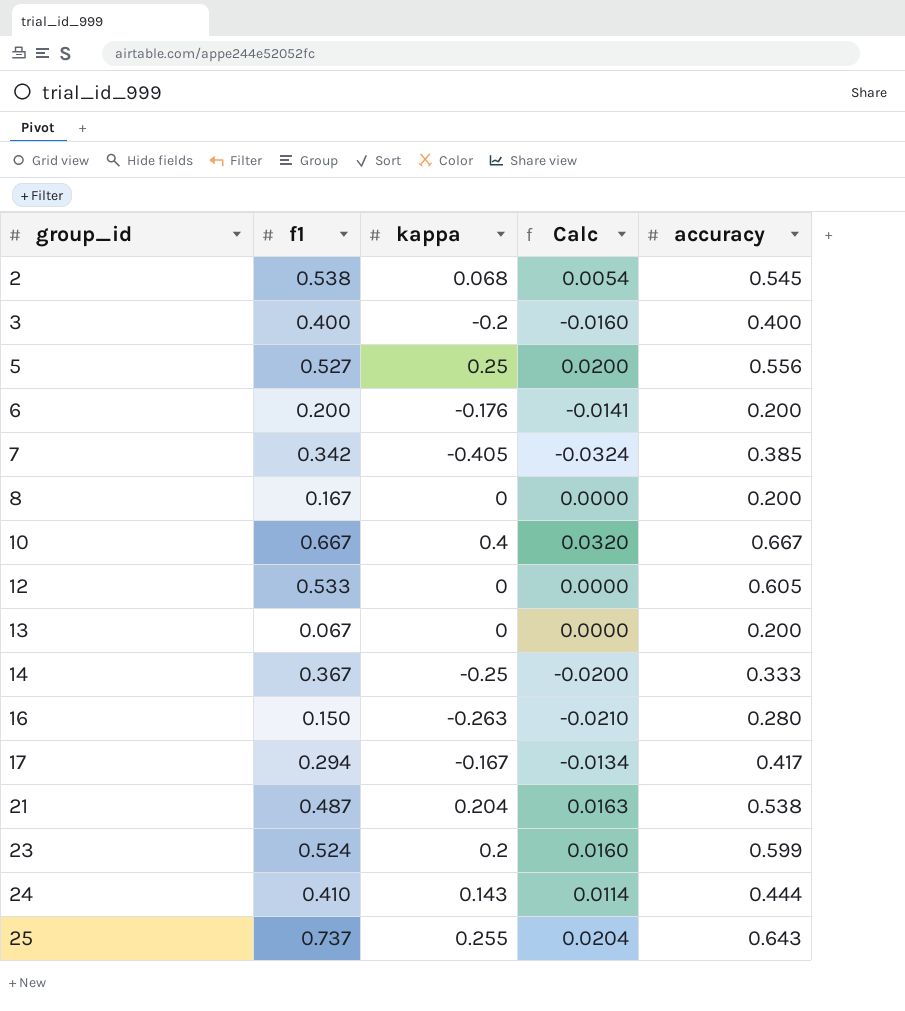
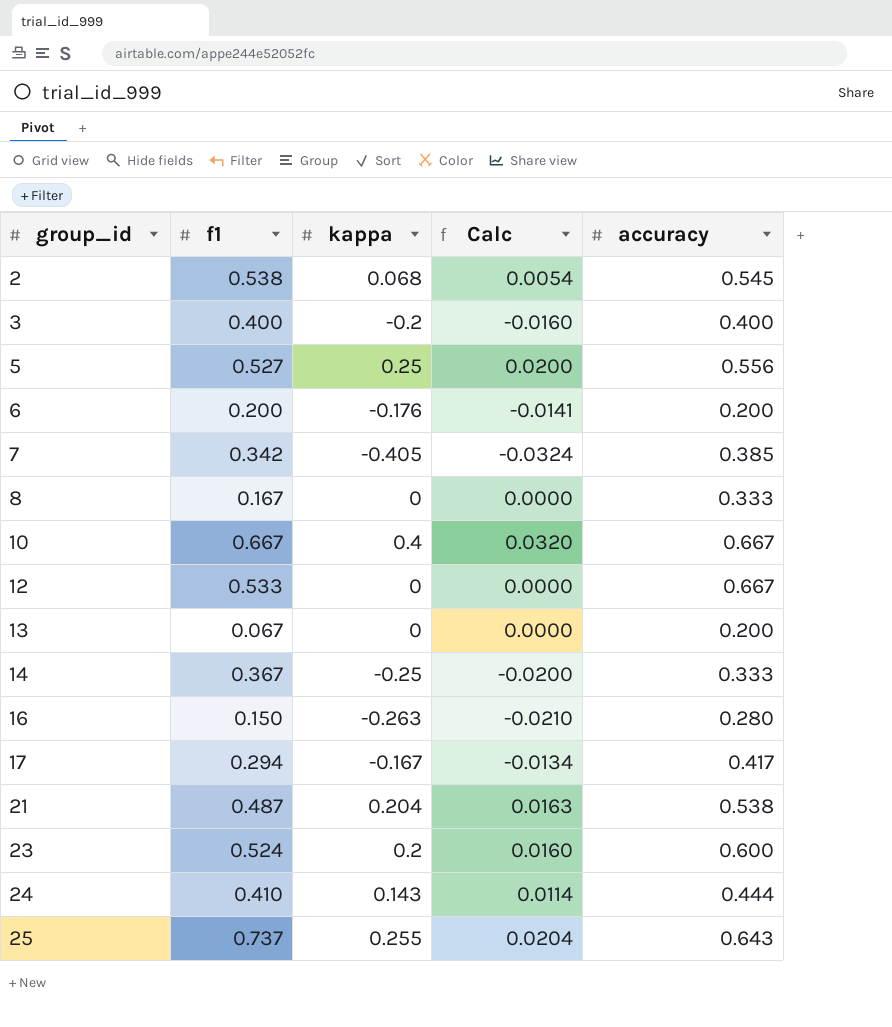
8 | accuracy: 0.200 -> 0.333
12 | accuracy: 0.605 -> 0.667
23 | accuracy: 0.599 -> 0.600

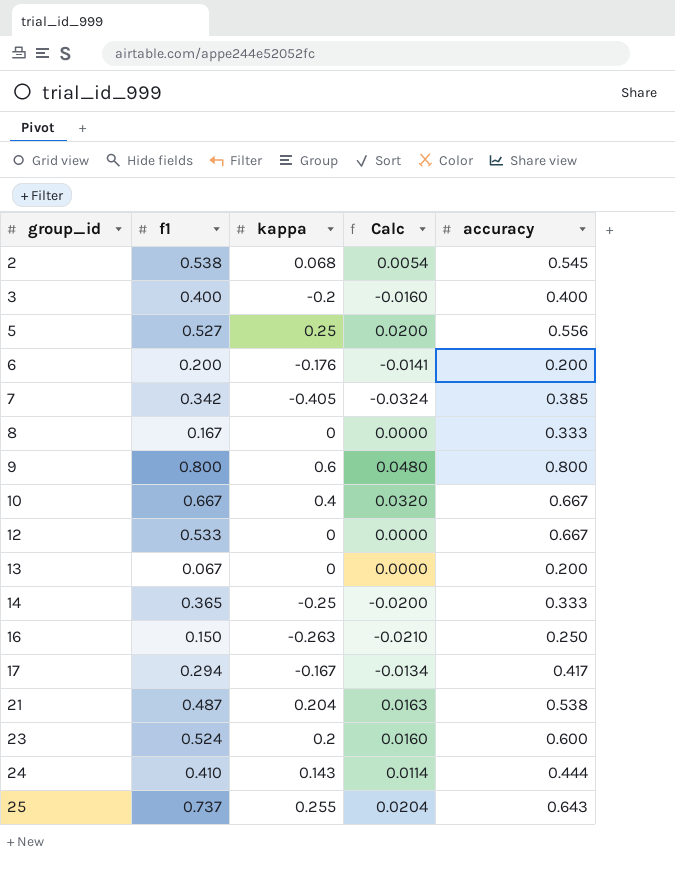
row 9: none -> 0.800 | 0.6 | 0.0480 | 0.800
14 | f1: 0.367 -> 0.365
16 | accuracy: 0.280 -> 0.250

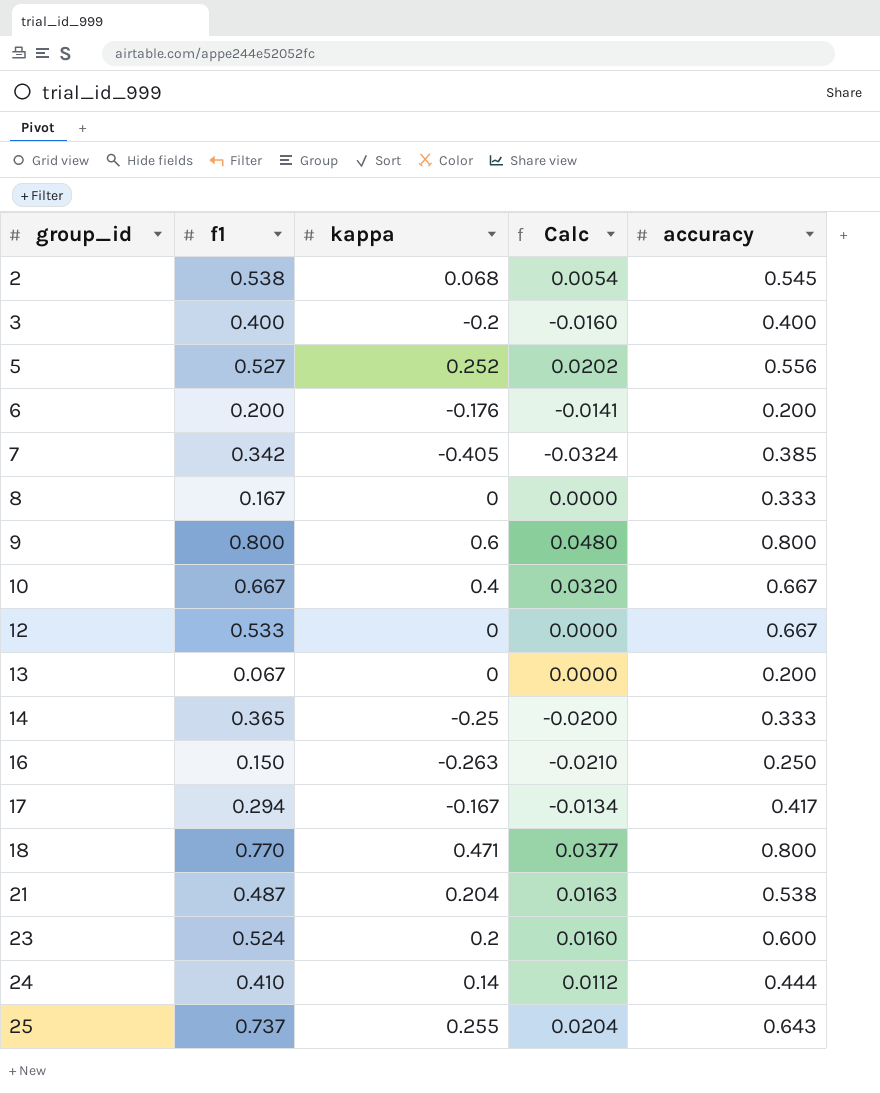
5 | kappa: 0.25 -> 0.252
5 | Calc: 0.0200 -> 0.0202
row 18: none -> 0.770 | 0.471 | 0.0377 | 0.800
24 | kappa: 0.143 -> 0.14
24 | Calc: 0.0114 -> 0.0112

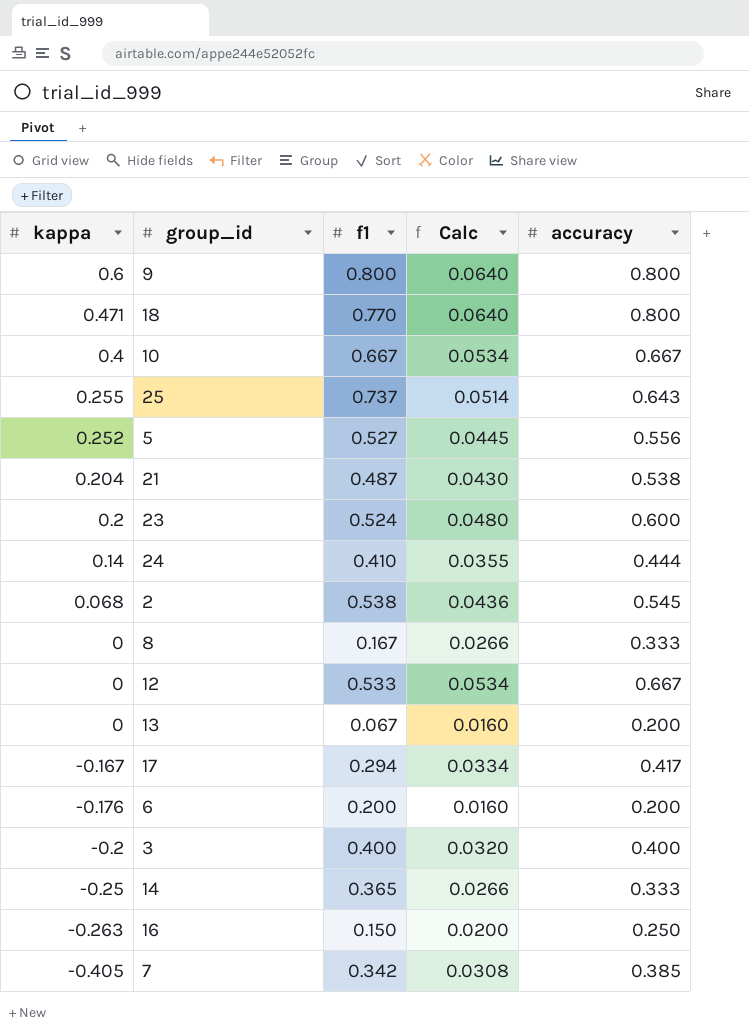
row order: group_id ascending -> kappa descending
column kappa | position: 3 -> 1
column Calc | formula: [kappa] * 0.08 -> [accuracy] * 0.08

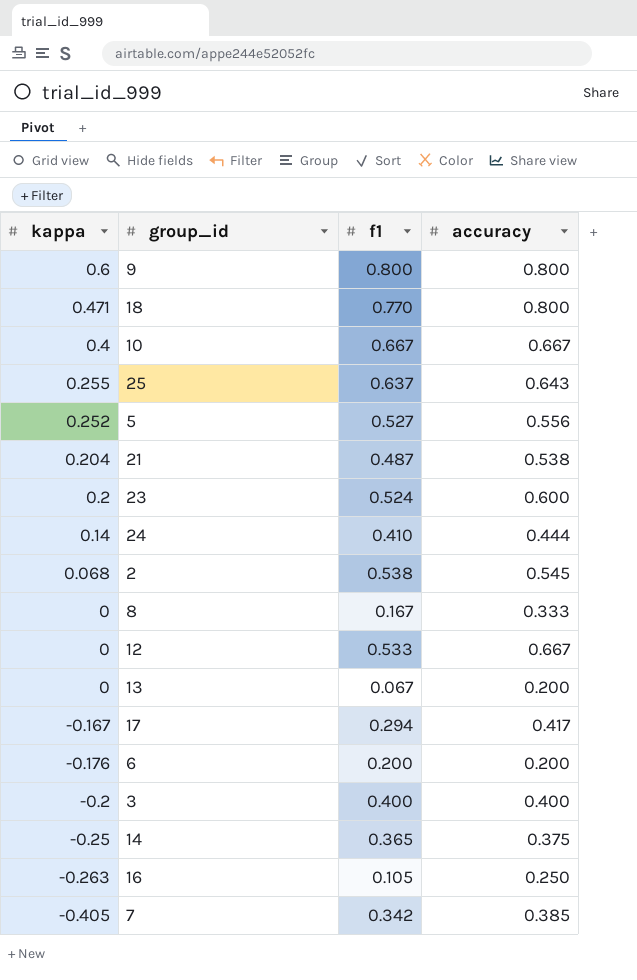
column Calc | formula: [accuracy] * 0.08 -> none
25 | f1: 0.737 -> 0.637
14 | accuracy: 0.333 -> 0.375
16 | f1: 0.150 -> 0.105

